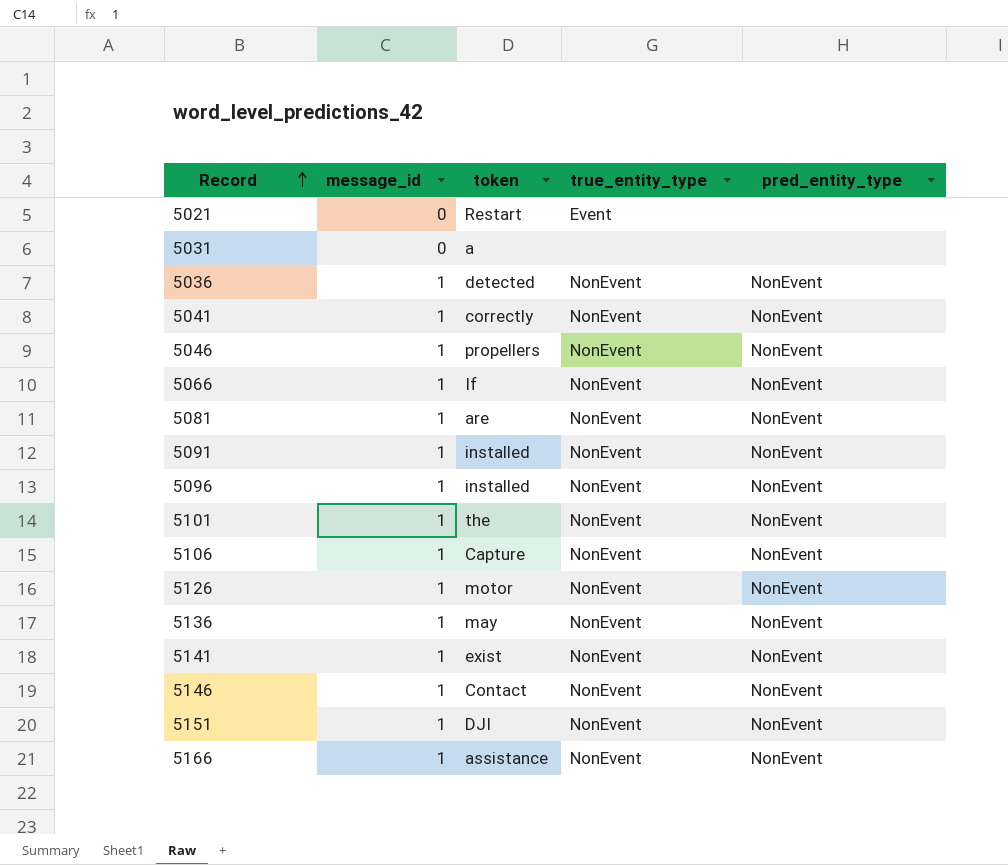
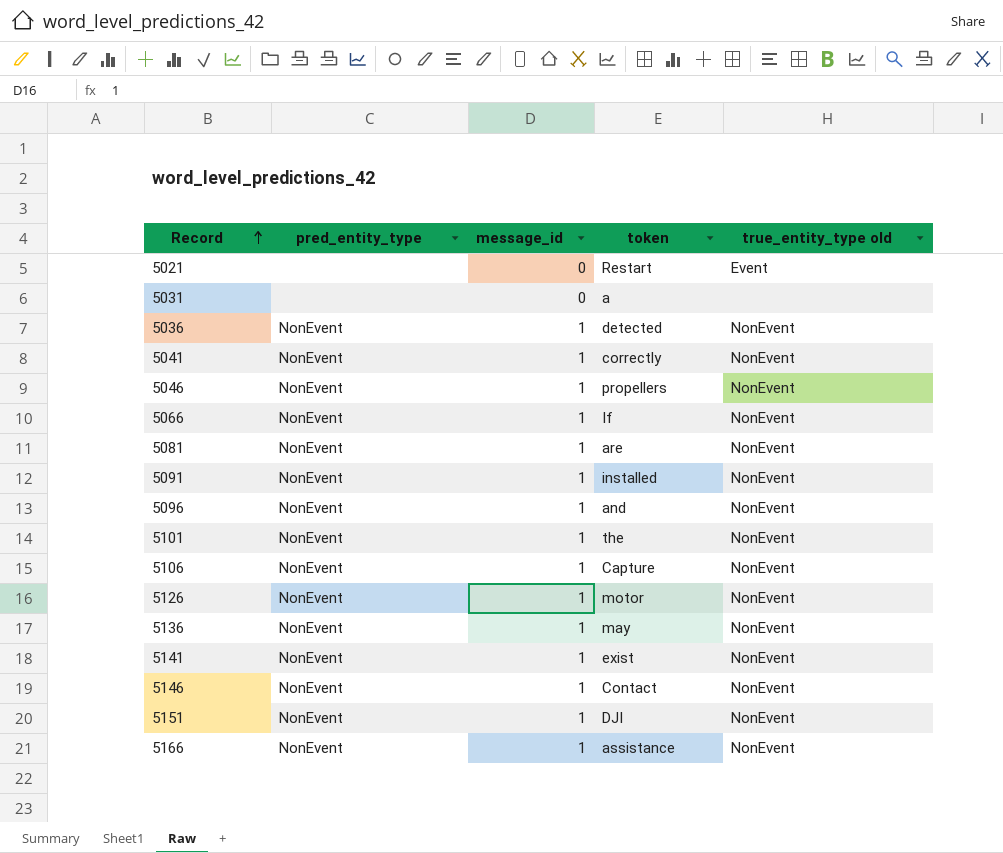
column pred_entity_type | position: 5 -> 2
column name: true_entity_type -> true_entity_type old
5096 | token: installed -> and

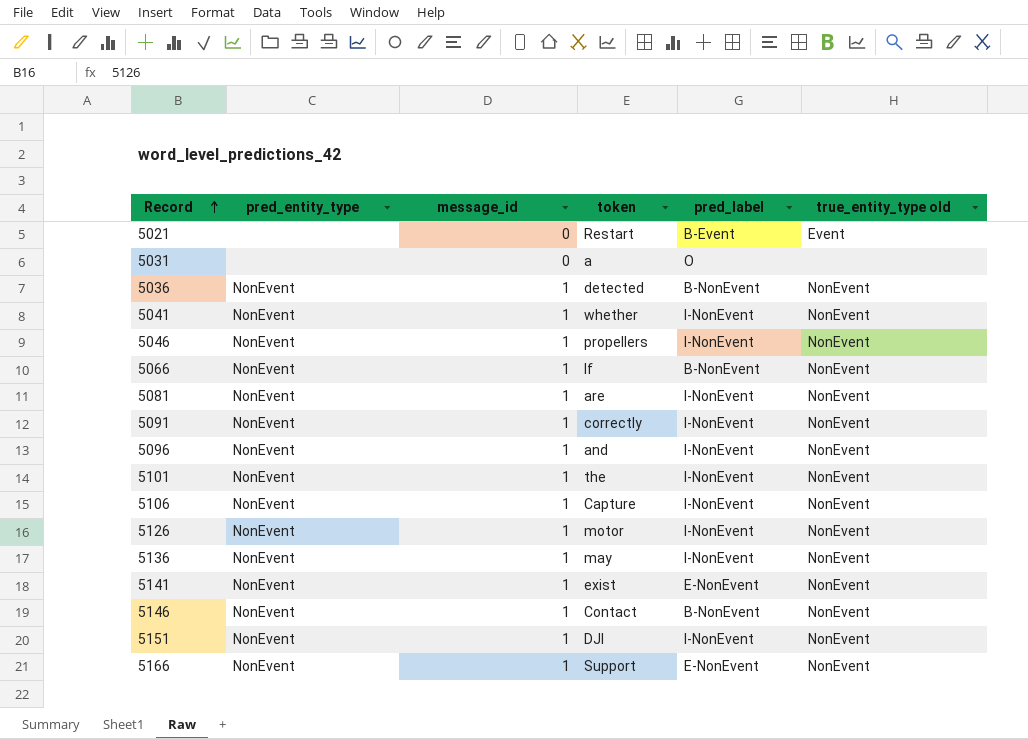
column pred_label | position: none -> 5
5041 | token: correctly -> whether
5091 | token: installed -> correctly
5166 | token: assistance -> Support

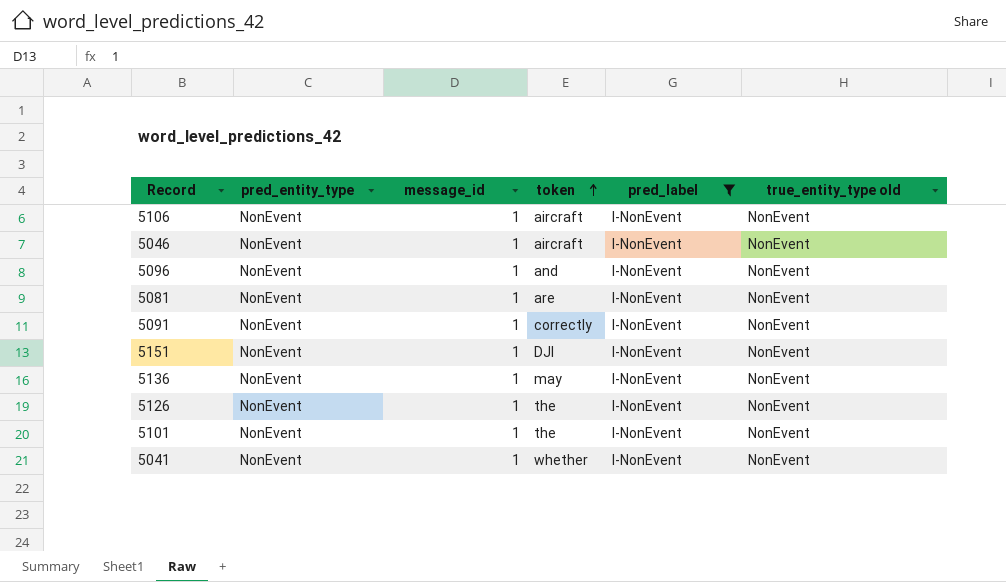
filter: none -> pred_label = I-NonEvent
row order: Record ascending -> token ascending
5106 | token: Capture -> aircraft
5046 | token: propellers -> aircraft
5126 | token: motor -> the

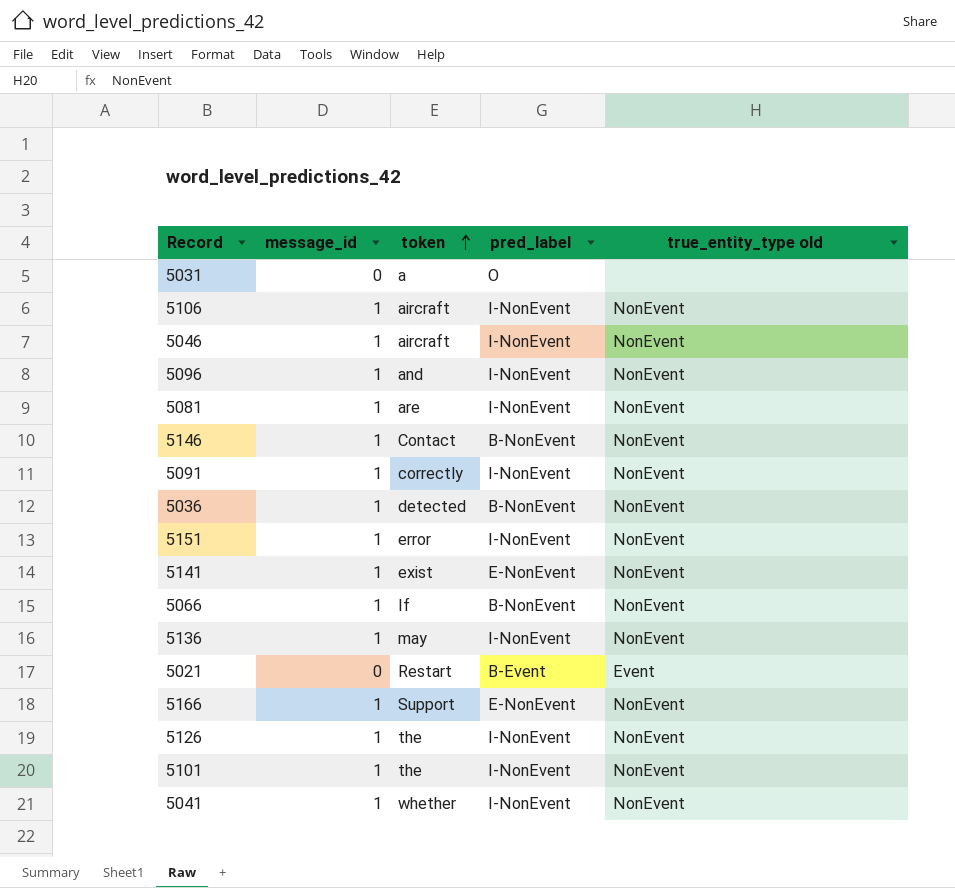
filter: pred_label = I-NonEvent -> none
column pred_entity_type | position: 2 -> none
5151 | token: DJI -> error

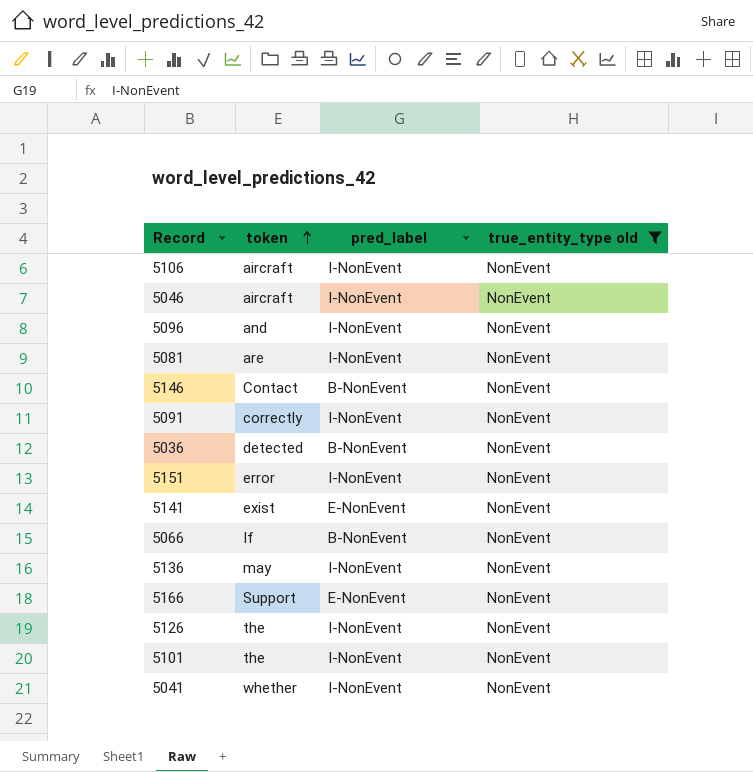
filter: none -> true_entity_type old = NonEvent
column message_id | position: 2 -> none

